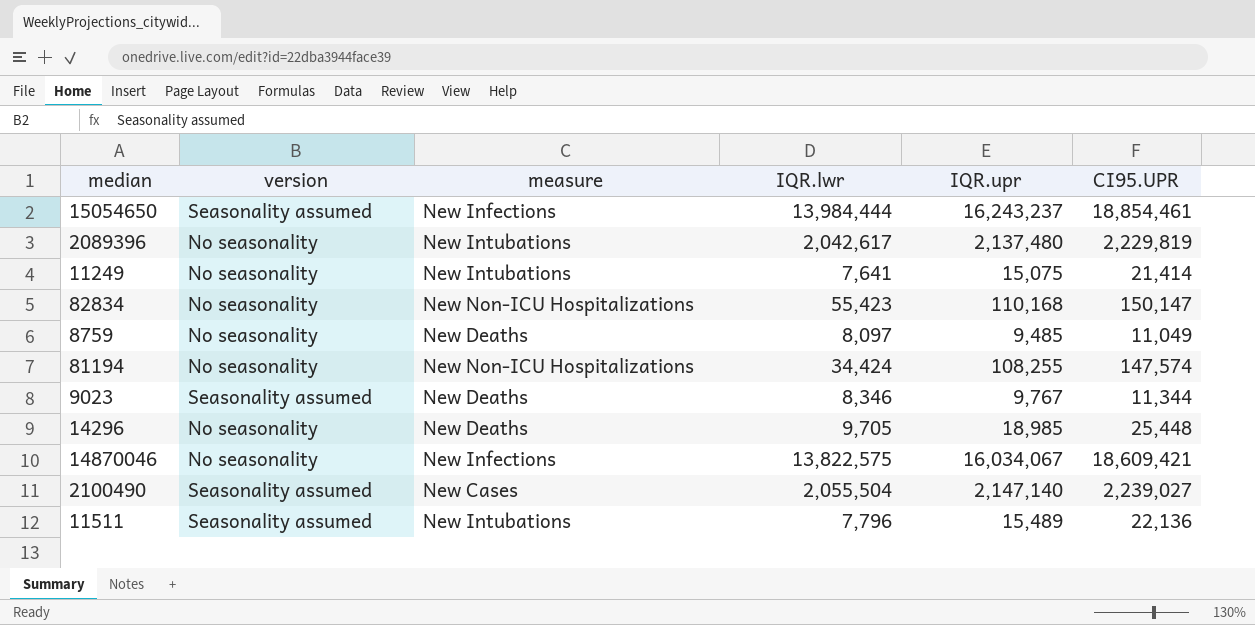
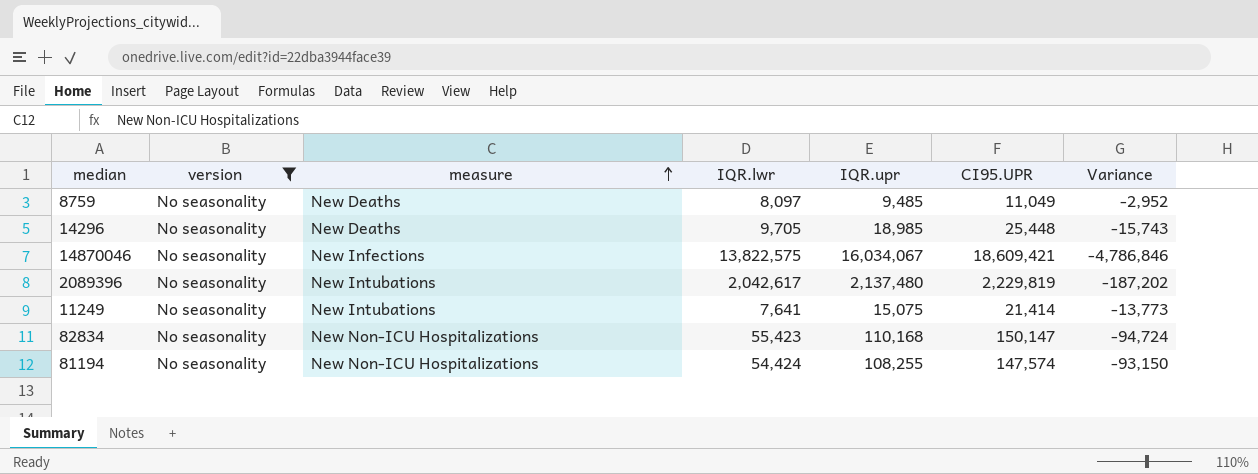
filter: none -> version = No seasonality
row order: none -> measure ascending
column Variance | formula: none -> [IQR.lwr] - [CI95.UPR]
81194 | IQR.lwr: 34,424 -> 54,424

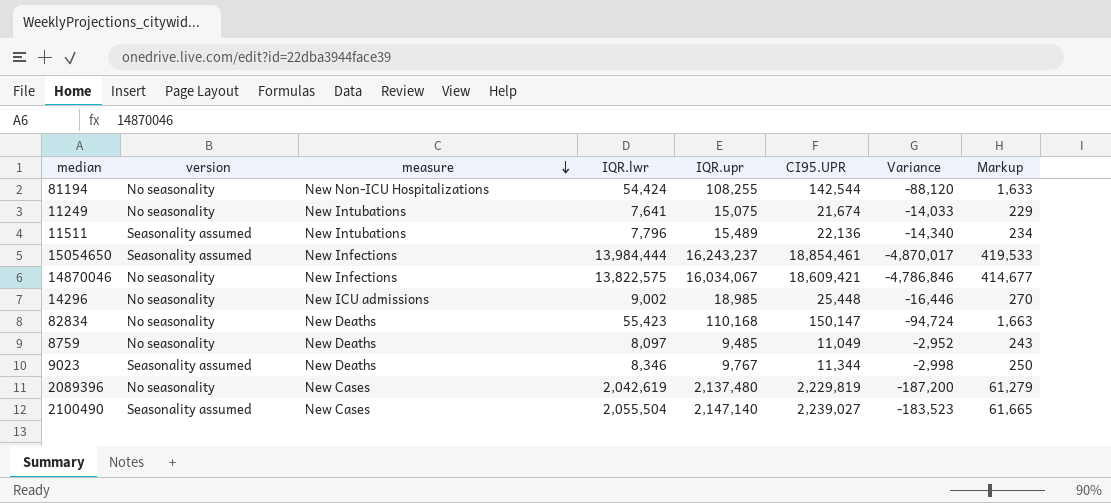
filter: version = No seasonality -> none
row order: measure ascending -> measure descending
column Markup | formula: none -> [IQR.lwr] * 0.03
81194 | CI95.UPR: 147,574 -> 142,544
81194 | Variance: -93,150 -> -88,120
11249 | CI95.UPR: 21,414 -> 21,674
11249 | Variance: -13,773 -> -14,033
14296 | measure: New Deaths -> New ICU admissions
14296 | IQR.lwr: 9,705 -> 9,002
14296 | Variance: -15,743 -> -16,446
82834 | measure: New Non-ICU Hospitalizations -> New Deaths
2089396 | measure: New Intubations -> New Cases
2089396 | IQR.lwr: 2,042,617 -> 2,042,619
2089396 | Variance: -187,202 -> -187,200

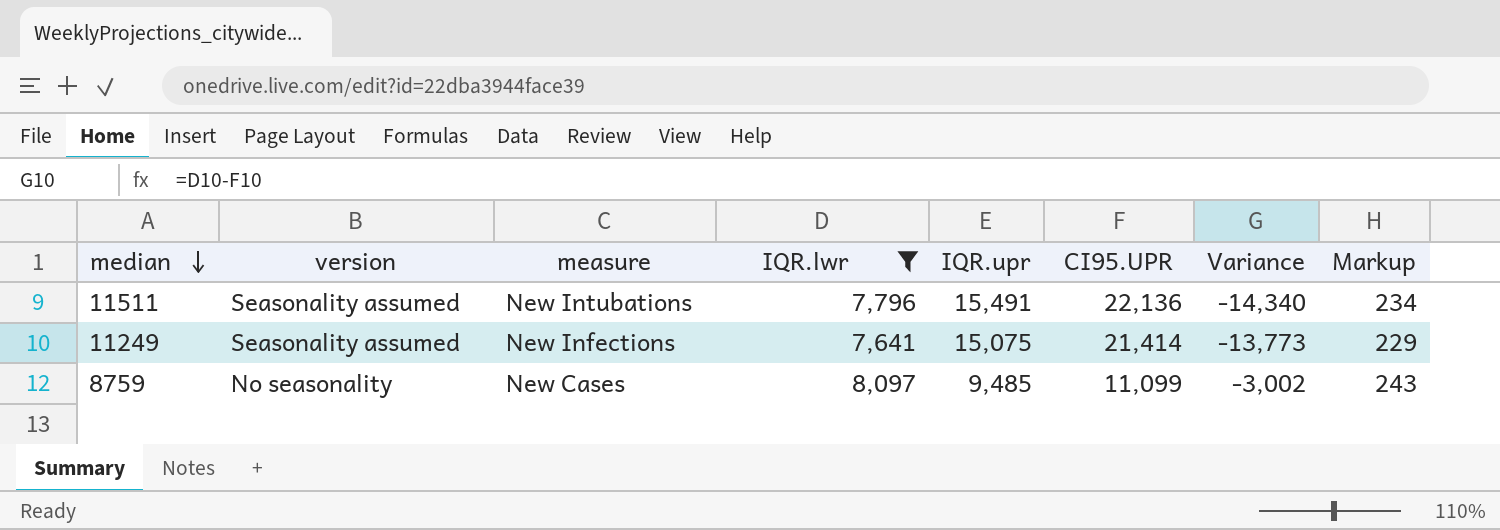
filter: none -> IQR.lwr <= 8,097
row order: measure descending -> median descending
11511 | IQR.upr: 15,489 -> 15,491
11249 | version: No seasonality -> Seasonality assumed
11249 | measure: New Intubations -> New Infections
11249 | CI95.UPR: 21,674 -> 21,414
11249 | Variance: -14,033 -> -13,773
8759 | measure: New Deaths -> New Cases
8759 | CI95.UPR: 11,049 -> 11,099
8759 | Variance: -2,952 -> -3,002

